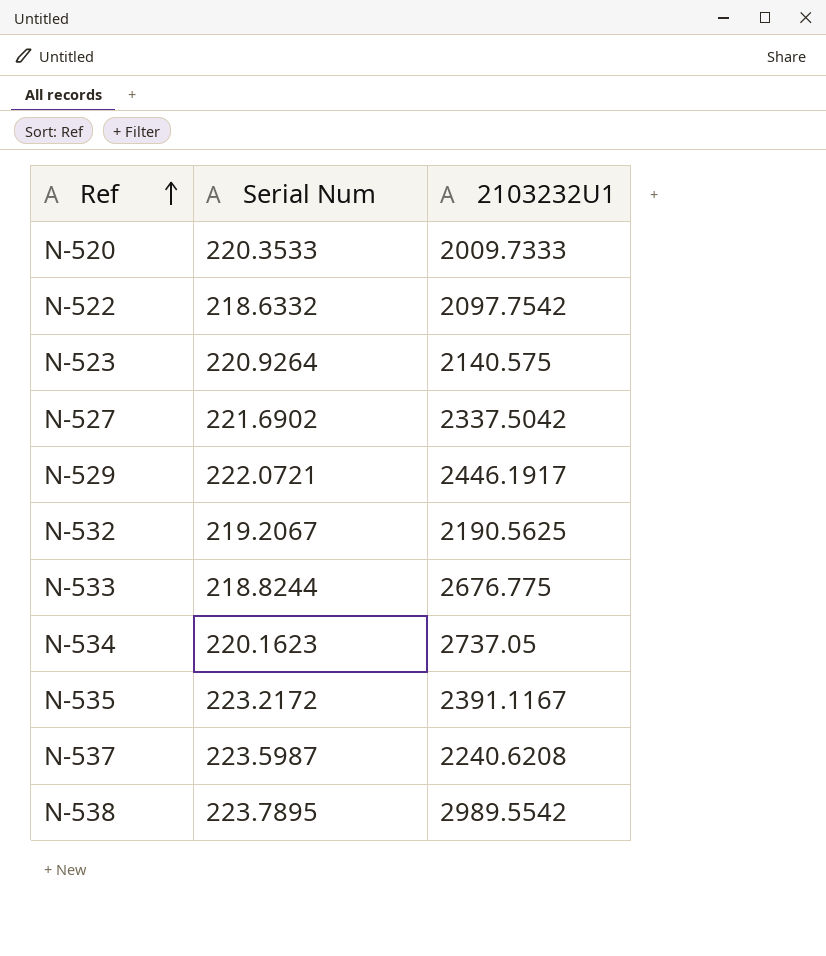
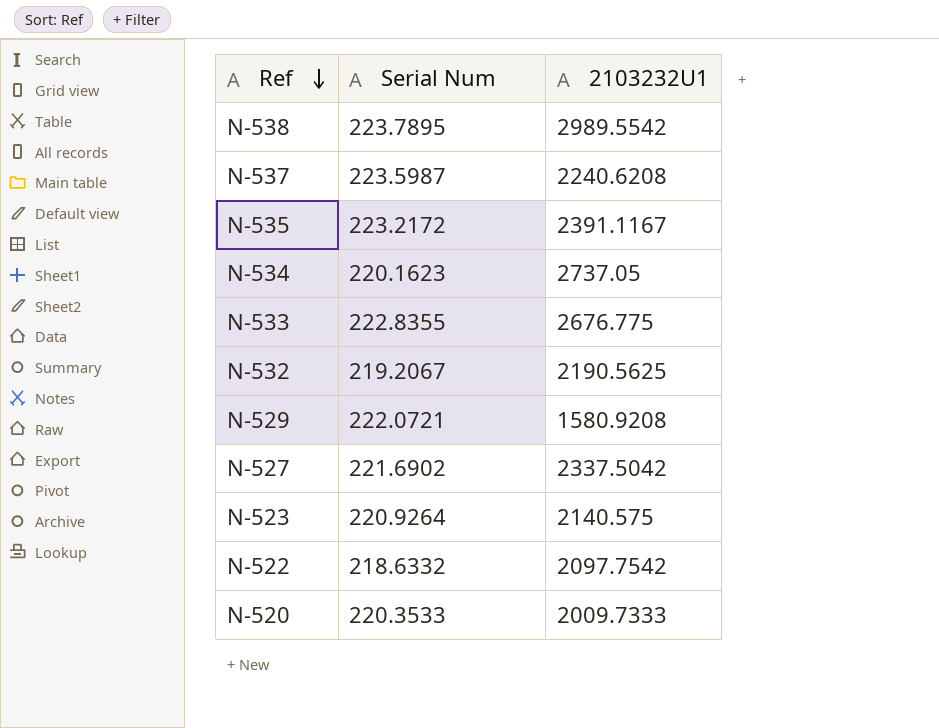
row order: Ref ascending -> Ref descending
N-533 | Serial Num: 218.8244 -> 222.8355
N-529 | 2103232U1: 2446.1917 -> 1580.9208

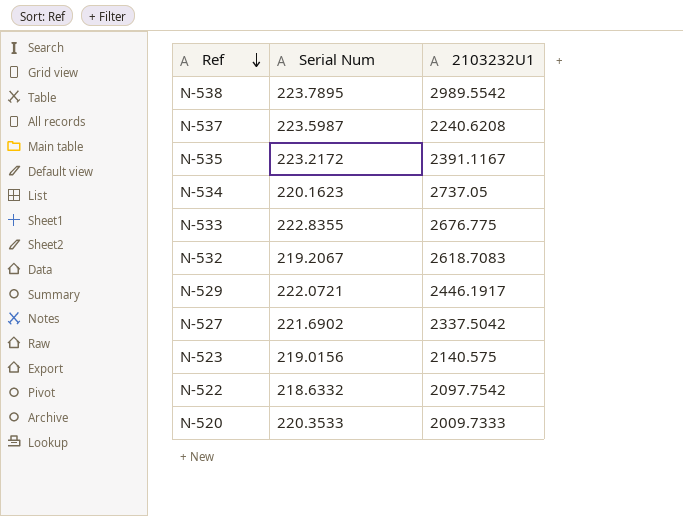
N-532 | 2103232U1: 2190.5625 -> 2618.7083
N-529 | 2103232U1: 1580.9208 -> 2446.1917
N-523 | Serial Num: 220.9264 -> 219.0156

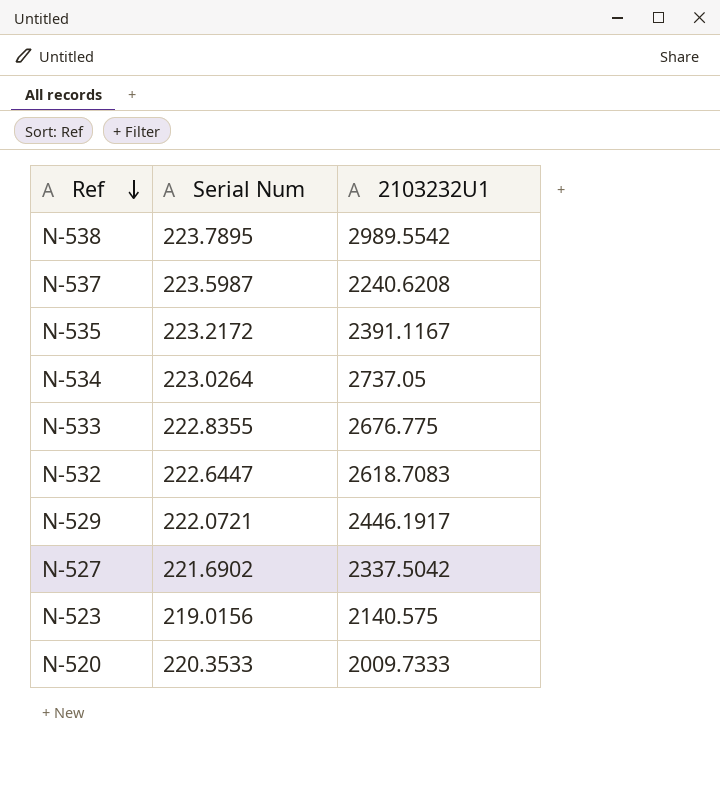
row N-522: 218.6332 | 2097.7542 -> none
N-534 | Serial Num: 220.1623 -> 223.0264
N-532 | Serial Num: 219.2067 -> 222.6447

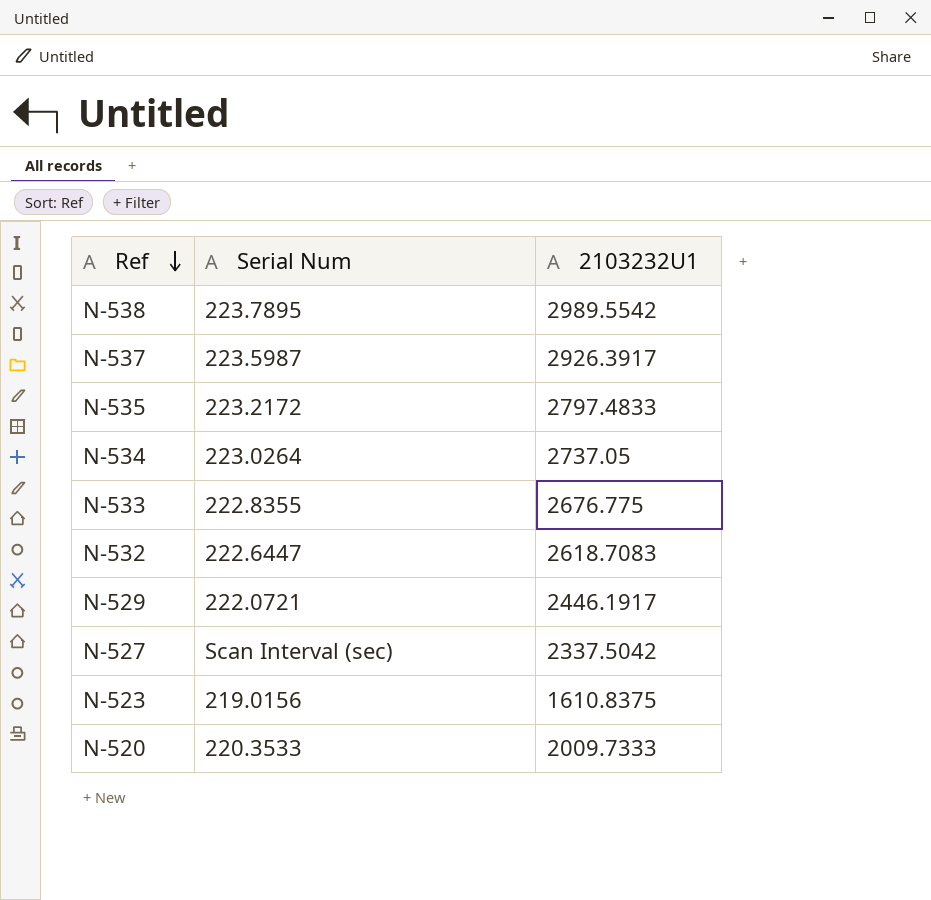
N-537 | 2103232U1: 2240.6208 -> 2926.3917
N-535 | 2103232U1: 2391.1167 -> 2797.4833
N-527 | Serial Num: 221.6902 -> Scan Interval (sec)
N-523 | 2103232U1: 2140.575 -> 1610.8375

